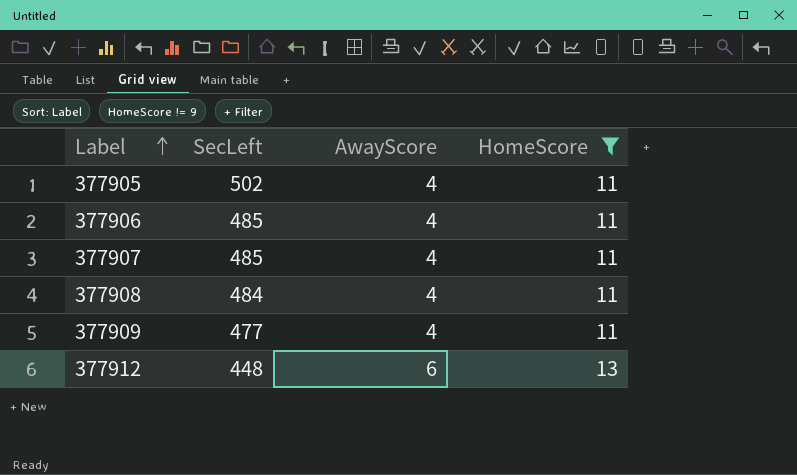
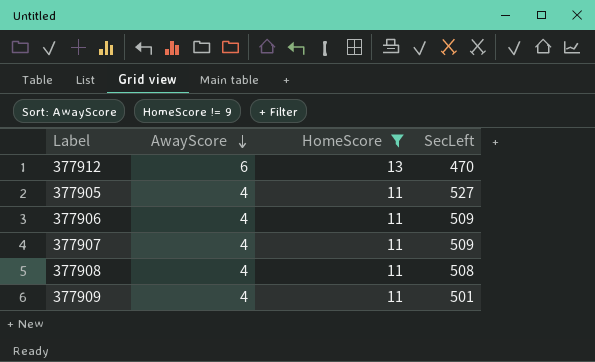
row order: Label ascending -> AwayScore descending
column SecLeft | position: 2 -> 4
377912 | SecLeft: 448 -> 470
377905 | SecLeft: 502 -> 527
377906 | SecLeft: 485 -> 509
377907 | SecLeft: 485 -> 509
377908 | SecLeft: 484 -> 508
377909 | SecLeft: 477 -> 501

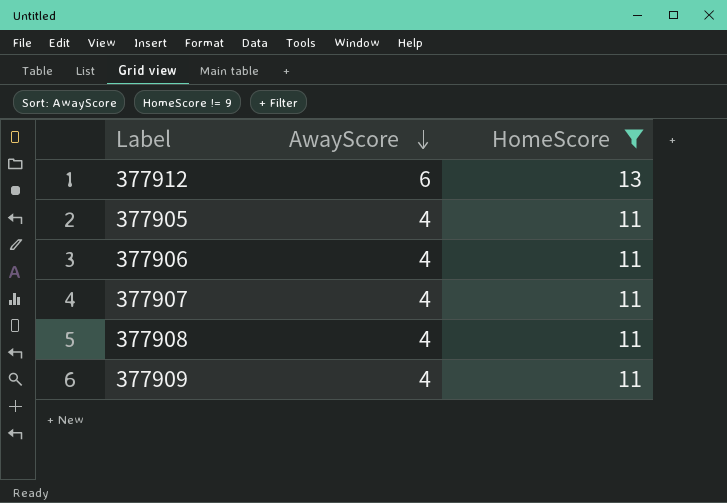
column SecLeft | position: 4 -> none

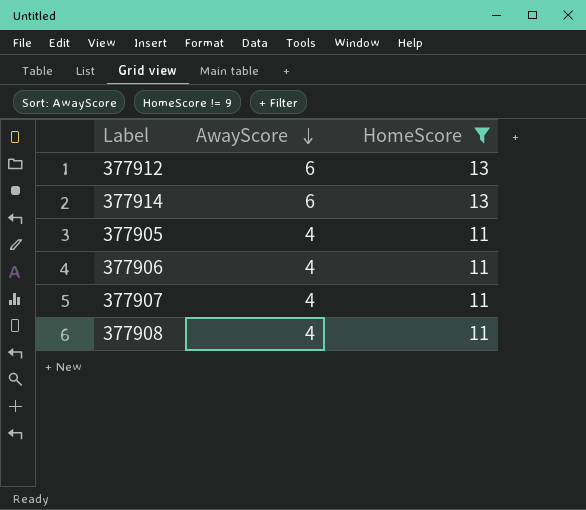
row 377909: 4 | 11 -> none
row 377914: none -> 6 | 13

